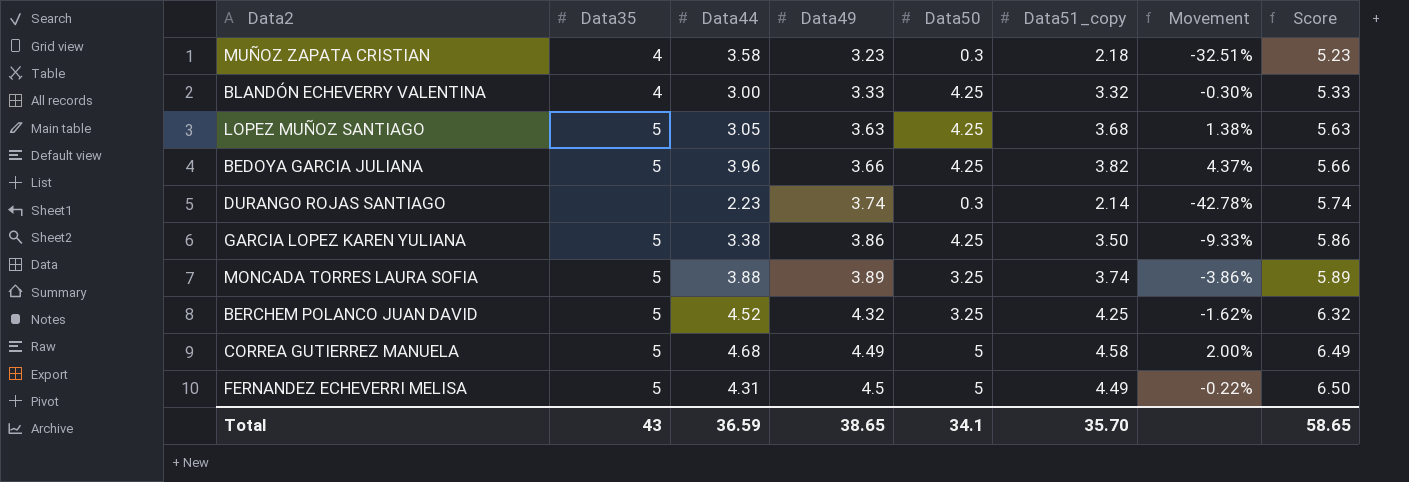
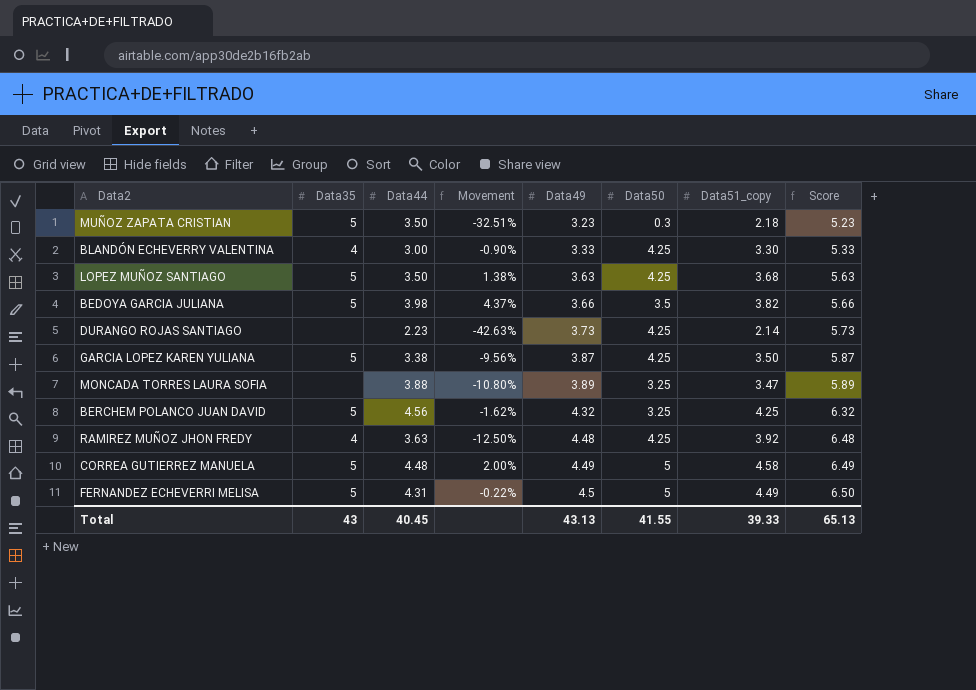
column Movement | position: 7 -> 4
MUÑOZ ZAPATA CRISTIAN | Data35: 4 -> 5
MUÑOZ ZAPATA CRISTIAN | Data44: 3.58 -> 3.50
BLANDÓN ECHEVERRY VALENTINA | Movement: -0.30% -> -0.90%
BLANDÓN ECHEVERRY VALENTINA | Data51_copy: 3.32 -> 3.30
LOPEZ MUÑOZ SANTIAGO | Data44: 3.05 -> 3.50
BEDOYA GARCIA JULIANA | Data44: 3.96 -> 3.98
BEDOYA GARCIA JULIANA | Data50: 4.25 -> 3.5
DURANGO ROJAS SANTIAGO | Movement: -42.78% -> -42.63%
DURANGO ROJAS SANTIAGO | Data49: 3.74 -> 3.73
DURANGO ROJAS SANTIAGO | Data50: 0.3 -> 4.25
DURANGO ROJAS SANTIAGO | Score: 5.74 -> 5.73
GARCIA LOPEZ KAREN YULIANA | Movement: -9.33% -> -9.56%
GARCIA LOPEZ KAREN YULIANA | Data49: 3.86 -> 3.87
GARCIA LOPEZ KAREN YULIANA | Score: 5.86 -> 5.87
MONCADA TORRES LAURA SOFIA | Data35: 5 -> none
MONCADA TORRES LAURA SOFIA | Movement: -3.86% -> -10.80%
MONCADA TORRES LAURA SOFIA | Data51_copy: 3.74 -> 3.47
BERCHEM POLANCO JUAN DAVID | Data44: 4.52 -> 4.56
row RAMIREZ MUÑOZ JHON FREDY: none -> 4 | 3.63 | -12.50% | 4.48 | 4.25 | 3.92 | 6.48
CORREA GUTIERREZ MANUELA | Data44: 4.68 -> 4.48
Total | Data44: 36.59 -> 40.45
Total | Data49: 38.65 -> 43.13
Total | Data50: 34.1 -> 41.55
Total | Data51_copy: 35.70 -> 39.33
Total | Score: 58.65 -> 65.13

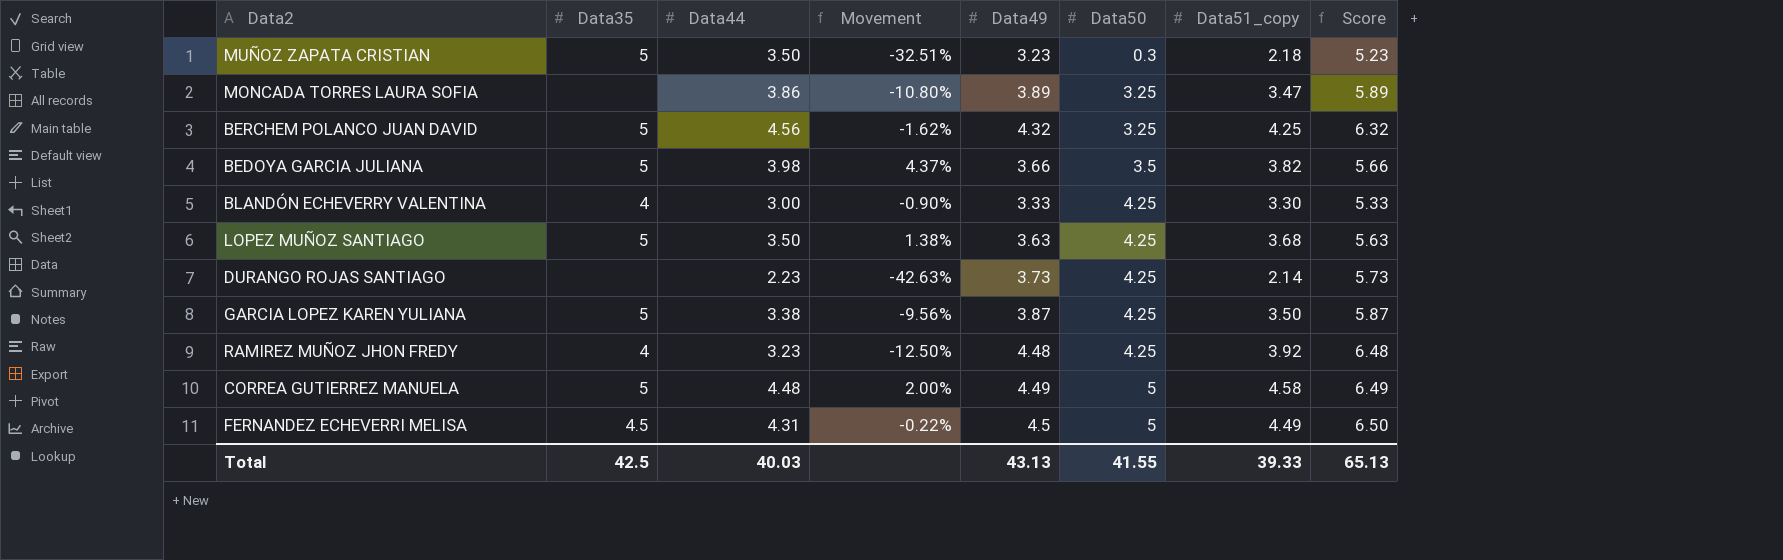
row order: Data49 ascending -> Data50 ascending
MONCADA TORRES LAURA SOFIA | Data44: 3.88 -> 3.86
RAMIREZ MUÑOZ JHON FREDY | Data44: 3.63 -> 3.23
FERNANDEZ ECHEVERRI MELISA | Data35: 5 -> 4.5
Total | Data35: 43 -> 42.5
Total | Data44: 40.45 -> 40.03

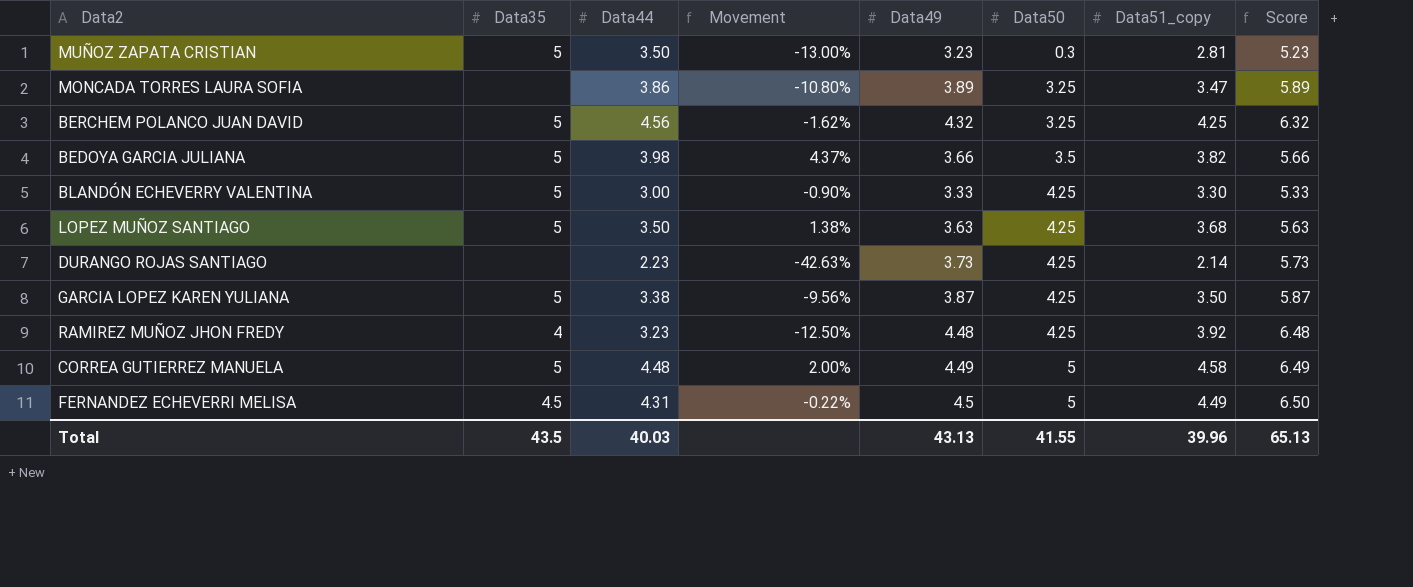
MUÑOZ ZAPATA CRISTIAN | Movement: -32.51% -> -13.00%
MUÑOZ ZAPATA CRISTIAN | Data51_copy: 2.18 -> 2.81
BLANDÓN ECHEVERRY VALENTINA | Data35: 4 -> 5
Total | Data35: 42.5 -> 43.5
Total | Data51_copy: 39.33 -> 39.96

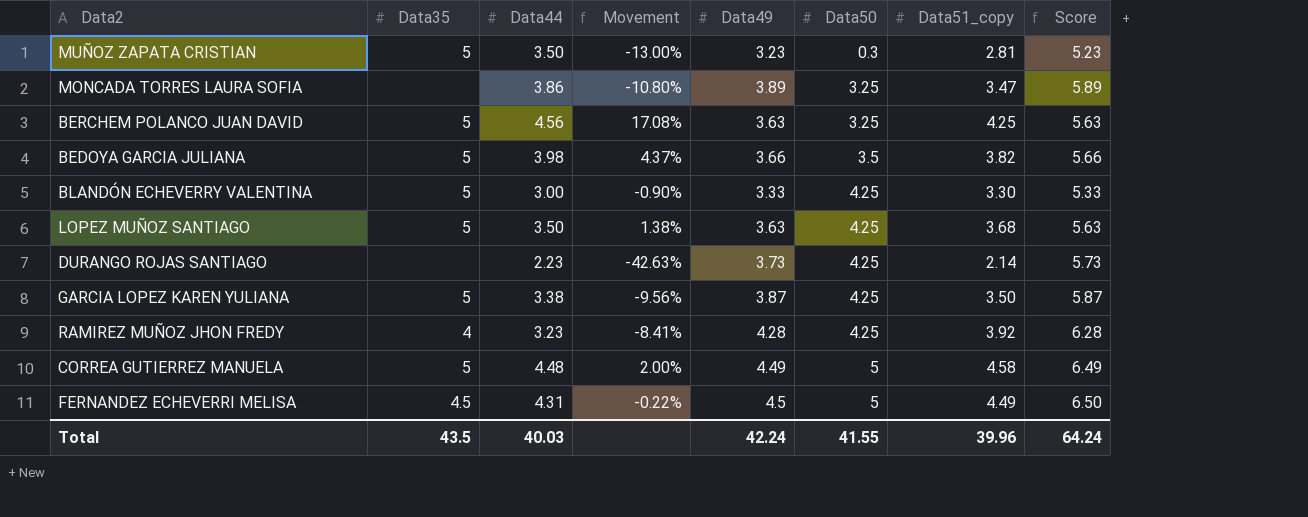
BERCHEM POLANCO JUAN DAVID | Movement: -1.62% -> 17.08%
BERCHEM POLANCO JUAN DAVID | Data49: 4.32 -> 3.63
BERCHEM POLANCO JUAN DAVID | Score: 6.32 -> 5.63
RAMIREZ MUÑOZ JHON FREDY | Movement: -12.50% -> -8.41%
RAMIREZ MUÑOZ JHON FREDY | Data49: 4.48 -> 4.28
RAMIREZ MUÑOZ JHON FREDY | Score: 6.48 -> 6.28
Total | Data49: 43.13 -> 42.24
Total | Score: 65.13 -> 64.24

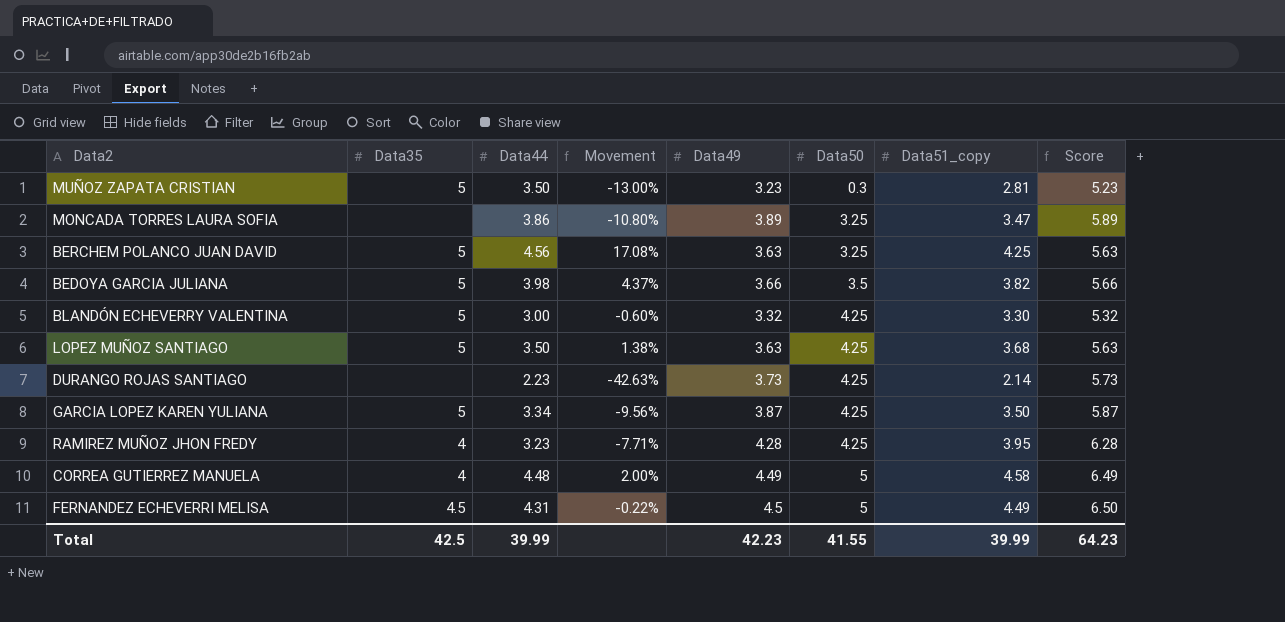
BLANDÓN ECHEVERRY VALENTINA | Movement: -0.90% -> -0.60%
BLANDÓN ECHEVERRY VALENTINA | Data49: 3.33 -> 3.32
BLANDÓN ECHEVERRY VALENTINA | Score: 5.33 -> 5.32
GARCIA LOPEZ KAREN YULIANA | Data44: 3.38 -> 3.34
RAMIREZ MUÑOZ JHON FREDY | Movement: -8.41% -> -7.71%
RAMIREZ MUÑOZ JHON FREDY | Data51_copy: 3.92 -> 3.95
CORREA GUTIERREZ MANUELA | Data35: 5 -> 4
Total | Data35: 43.5 -> 42.5
Total | Data44: 40.03 -> 39.99
Total | Data49: 42.24 -> 42.23
Total | Data51_copy: 39.96 -> 39.99
Total | Score: 64.24 -> 64.23

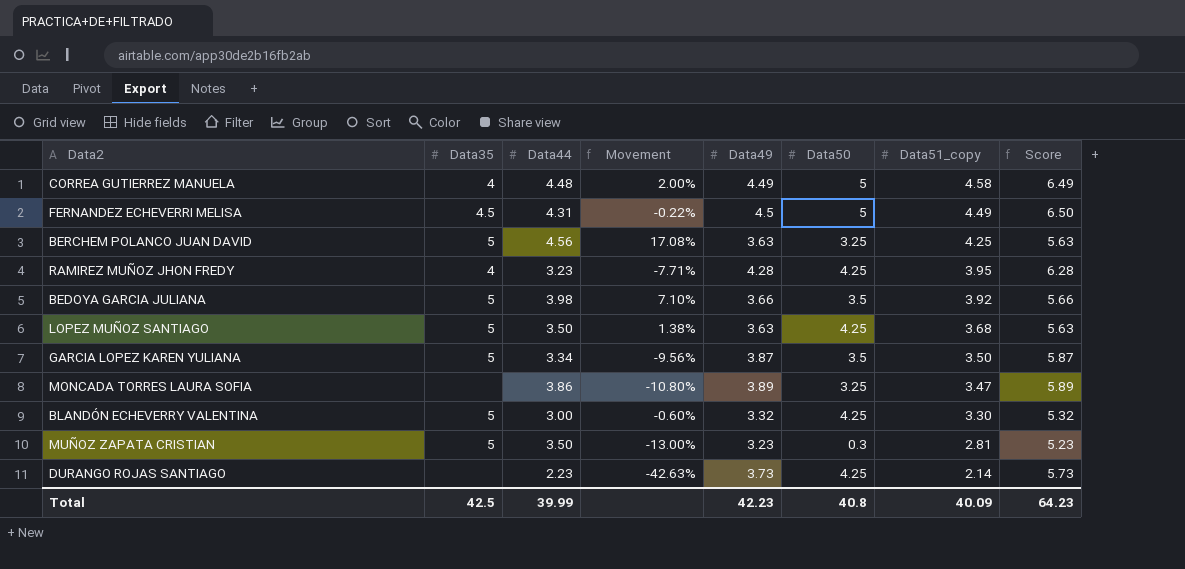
row order: Data50 ascending -> Data51_copy descending
BEDOYA GARCIA JULIANA | Movement: 4.37% -> 7.10%
BEDOYA GARCIA JULIANA | Data51_copy: 3.82 -> 3.92
GARCIA LOPEZ KAREN YULIANA | Data50: 4.25 -> 3.5
Total | Data50: 41.55 -> 40.8
Total | Data51_copy: 39.99 -> 40.09

